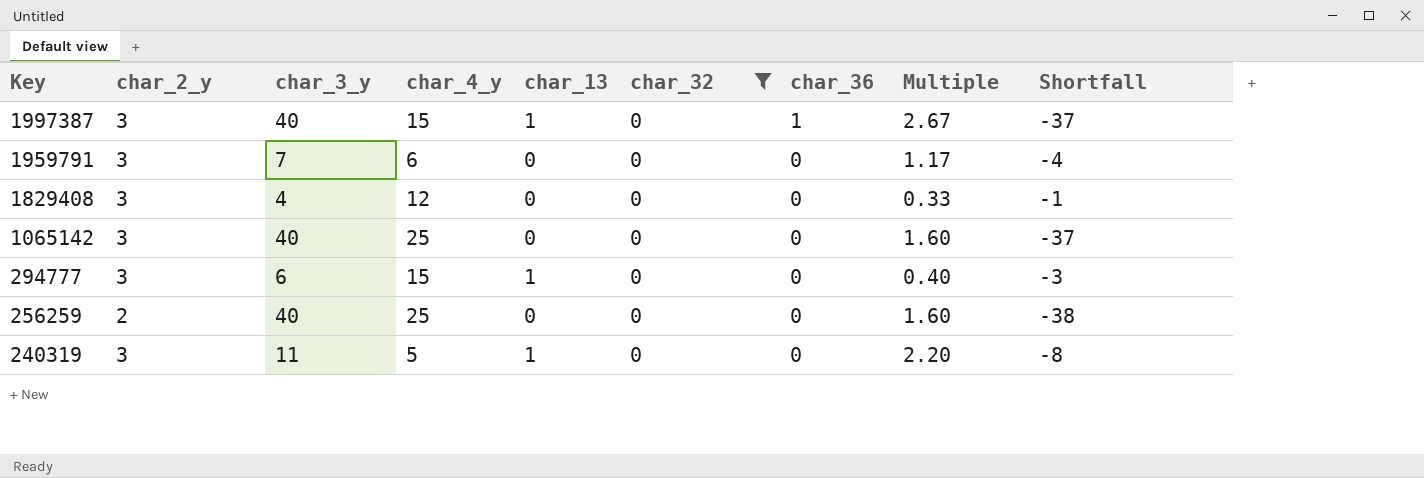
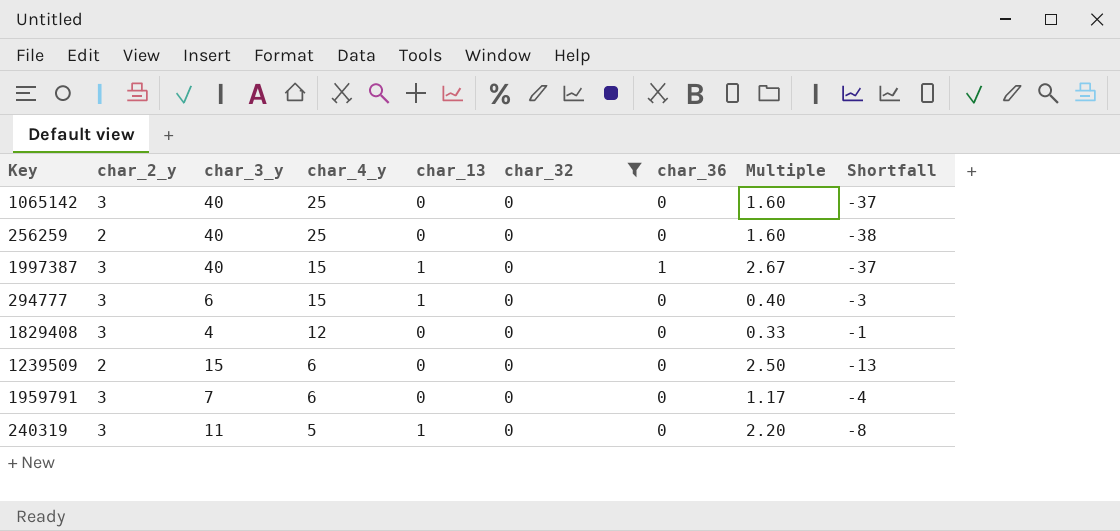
row order: Key descending -> char_4_y descending
row 1239509: none -> 2 | 15 | 6 | 0 | 0 | 0 | 2.50 | -13

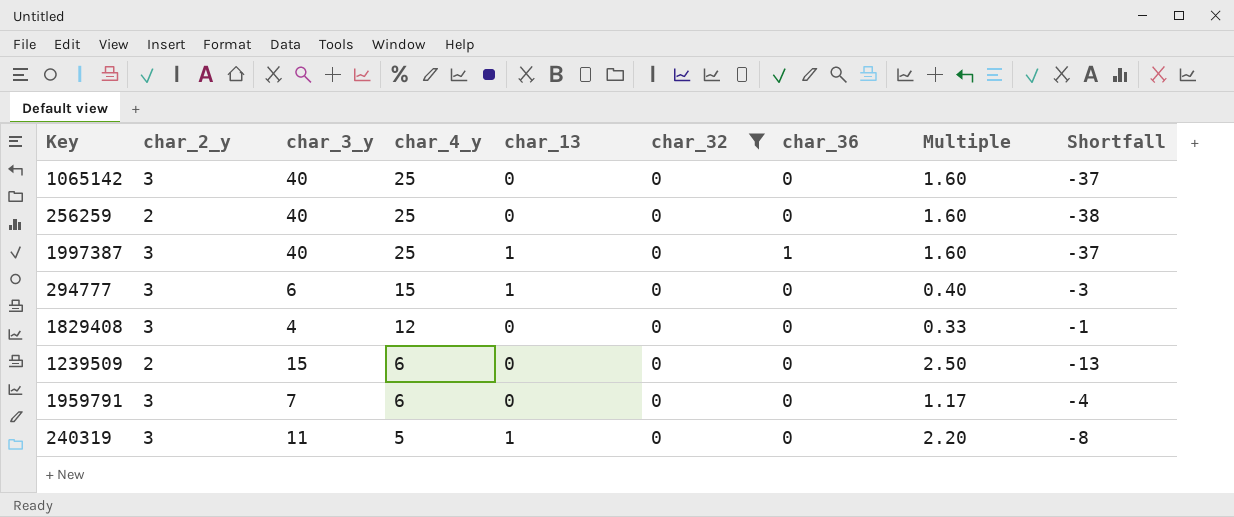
1997387 | char_4_y: 15 -> 25
1997387 | Multiple: 2.67 -> 1.60

